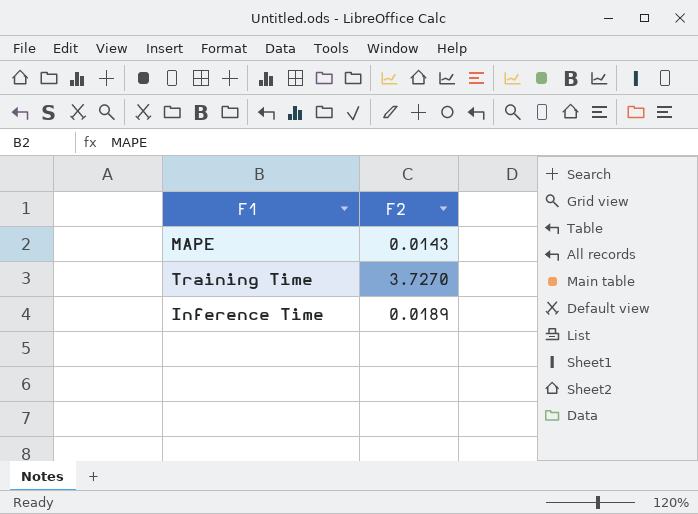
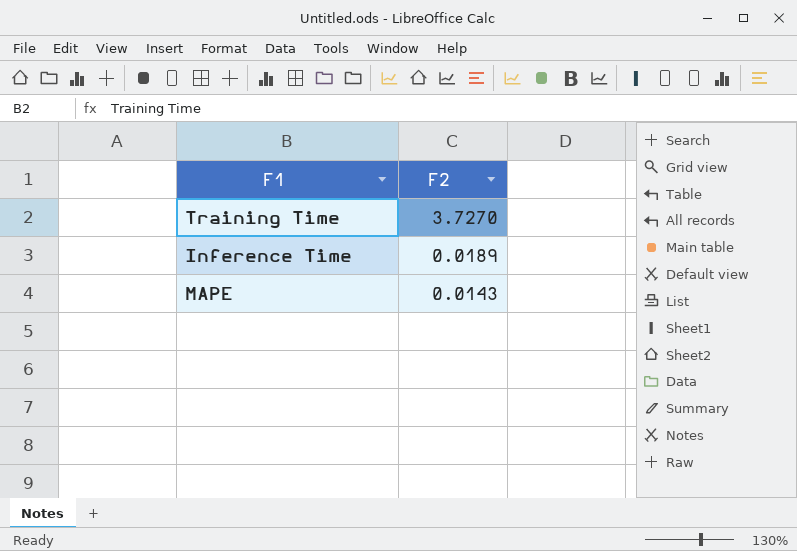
row order: none -> F2 descending

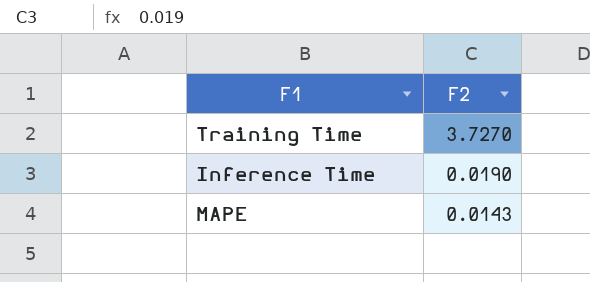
Inference Time | F2: 0.0189 -> 0.0190

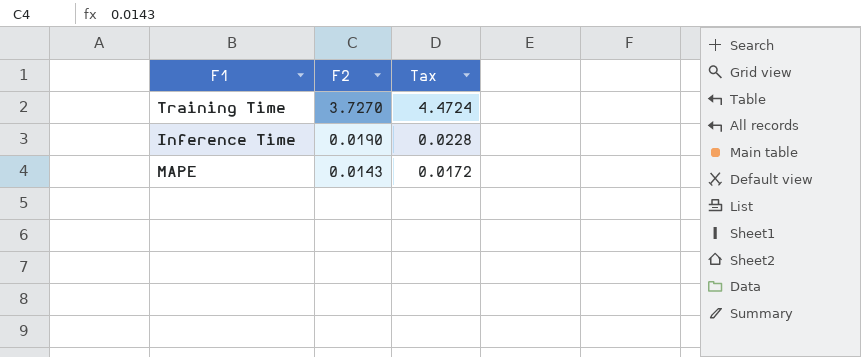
column Tax | formula: none -> [F2] * 1.2

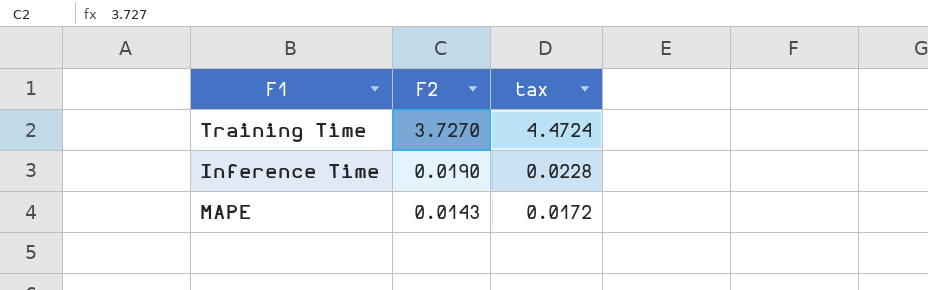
column name: Tax -> tax

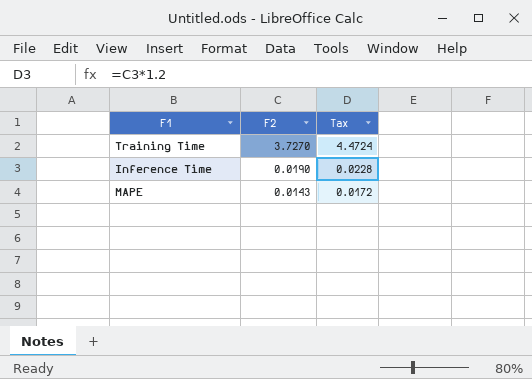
column name: tax -> Tax

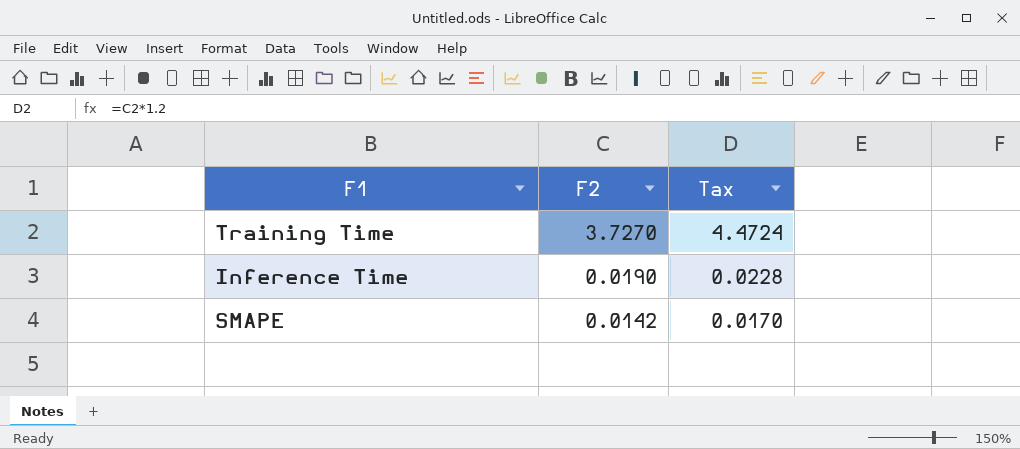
row MAPE: 0.0143 | 0.0172 -> none
row SMAPE: none -> 0.0142 | 0.0170

